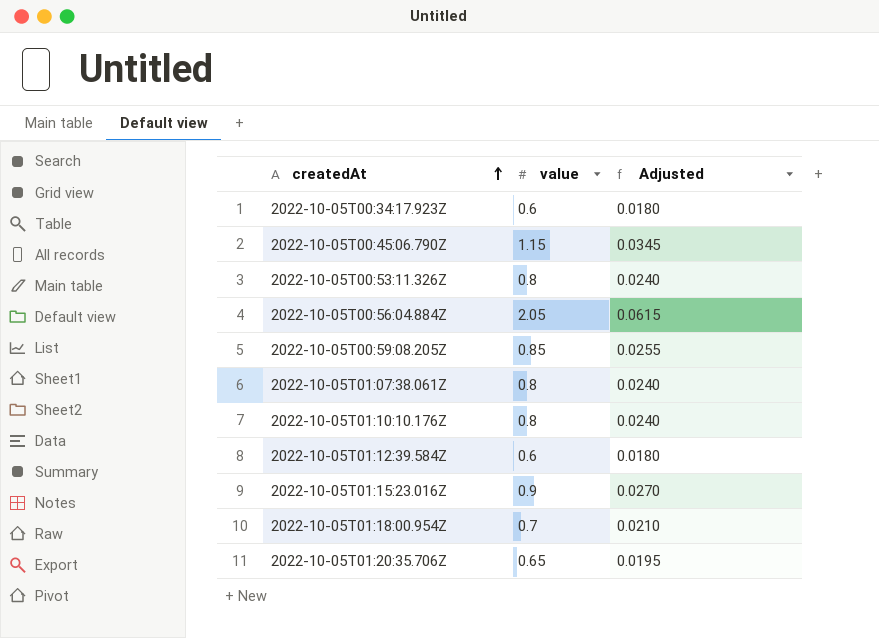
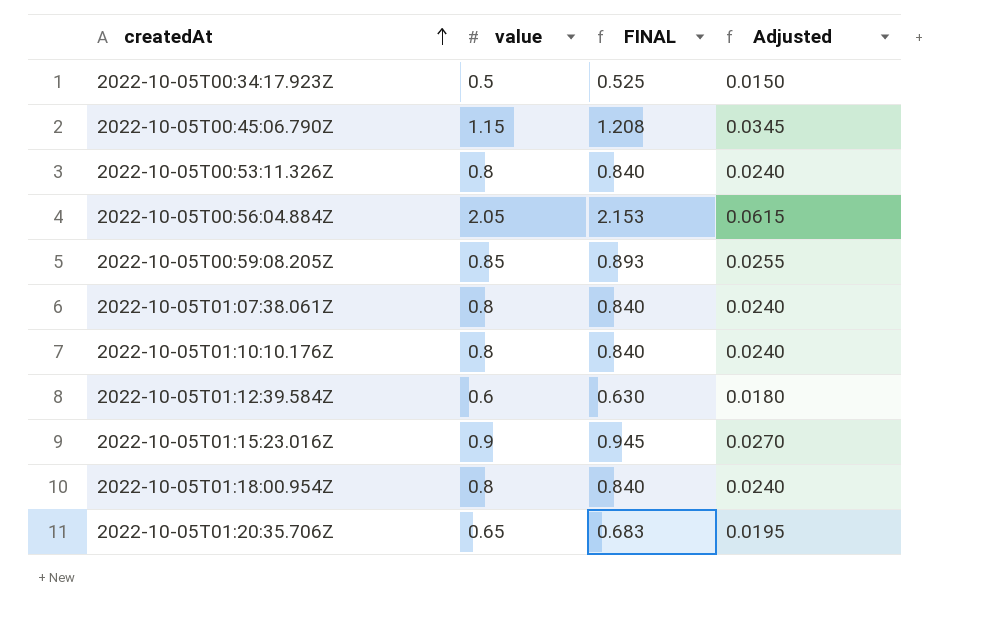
column FINAL | formula: none -> [value] * 1.05
2022-10-05T00:34:17.923Z | value: 0.6 -> 0.5
2022-10-05T00:34:17.923Z | Adjusted: 0.0180 -> 0.0150
2022-10-05T01:18:00.954Z | value: 0.7 -> 0.8
2022-10-05T01:18:00.954Z | Adjusted: 0.0210 -> 0.0240

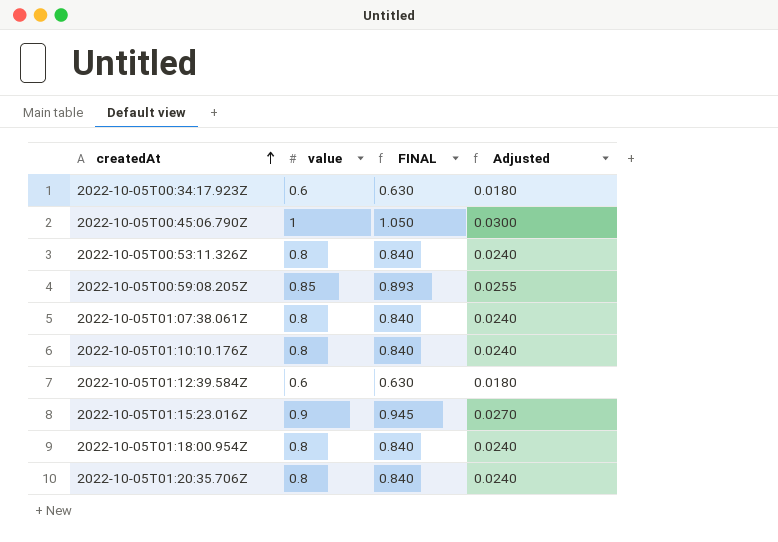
row 2022-10-05T00:56:04.884Z: 2.05 | 2.153 | 0.0615 -> none
2022-10-05T00:34:17.923Z | value: 0.5 -> 0.6
2022-10-05T00:34:17.923Z | FINAL: 0.525 -> 0.630
2022-10-05T00:34:17.923Z | Adjusted: 0.0150 -> 0.0180
2022-10-05T00:45:06.790Z | value: 1.15 -> 1
2022-10-05T00:45:06.790Z | FINAL: 1.208 -> 1.050
2022-10-05T00:45:06.790Z | Adjusted: 0.0345 -> 0.0300
2022-10-05T01:20:35.706Z | value: 0.65 -> 0.8
2022-10-05T01:20:35.706Z | FINAL: 0.683 -> 0.840
2022-10-05T01:20:35.706Z | Adjusted: 0.0195 -> 0.0240

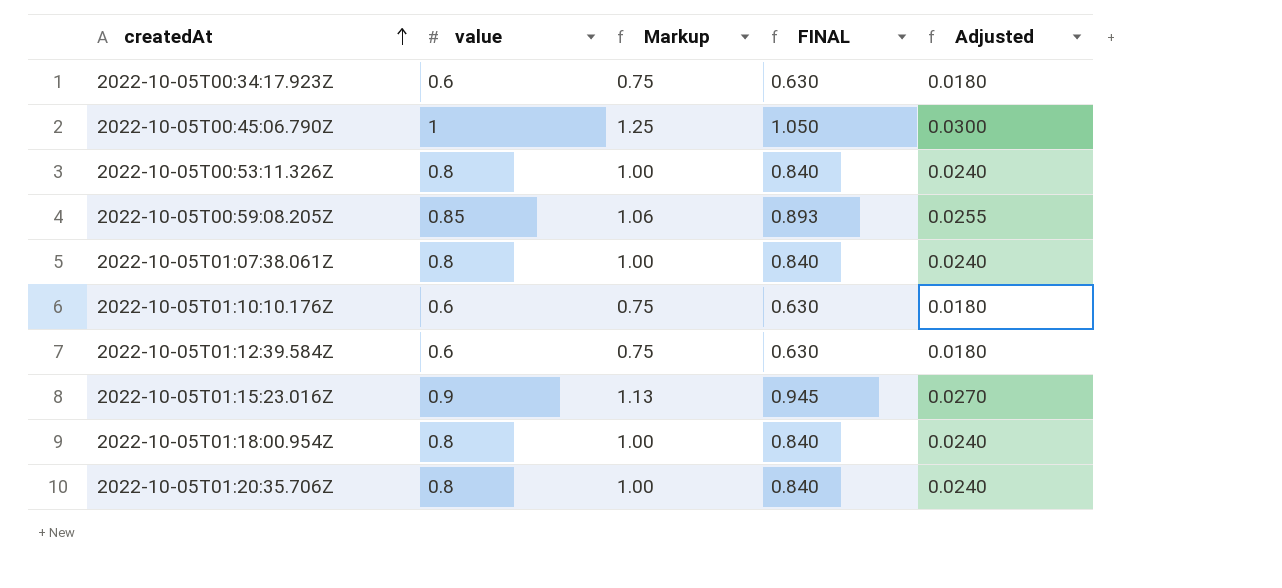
column Markup | formula: none -> [value] * 1.25
2022-10-05T01:10:10.176Z | value: 0.8 -> 0.6
2022-10-05T01:10:10.176Z | FINAL: 0.840 -> 0.630
2022-10-05T01:10:10.176Z | Adjusted: 0.0240 -> 0.0180

